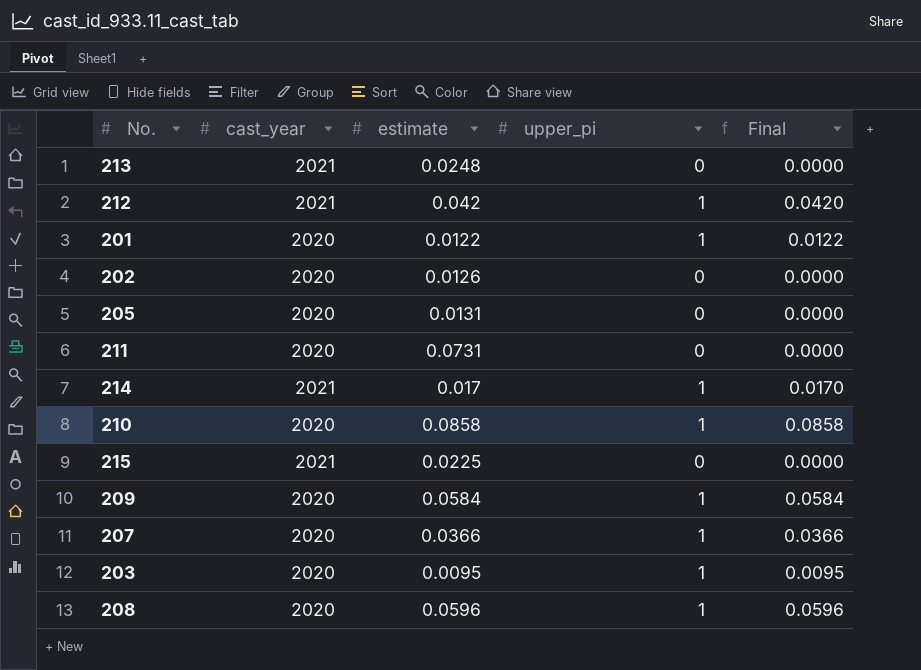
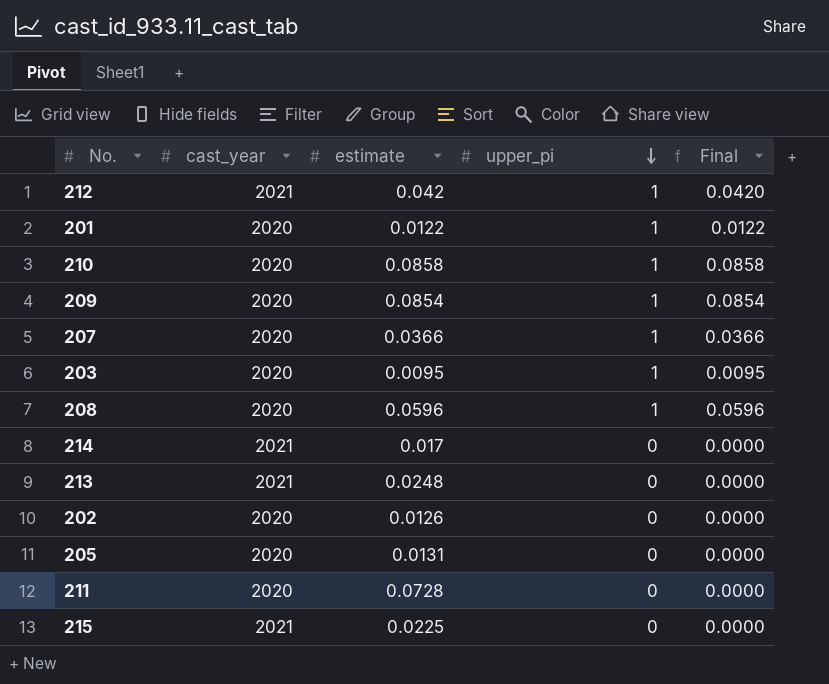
row order: none -> upper_pi descending
209 | estimate: 0.0584 -> 0.0854
209 | Final: 0.0584 -> 0.0854
214 | upper_pi: 1 -> 0
214 | Final: 0.0170 -> 0.0000
211 | estimate: 0.0731 -> 0.0728

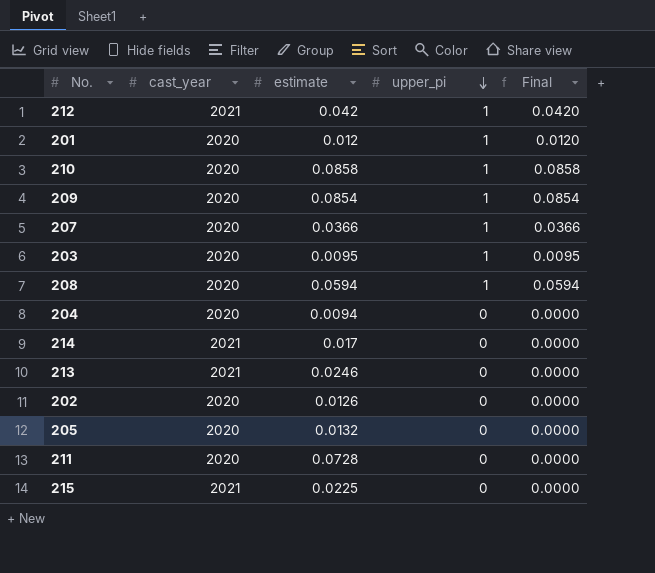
201 | estimate: 0.0122 -> 0.012
201 | Final: 0.0122 -> 0.0120
208 | estimate: 0.0596 -> 0.0594
208 | Final: 0.0596 -> 0.0594
row 204: none -> 2020 | 0.0094 | 0 | 0.0000
213 | estimate: 0.0248 -> 0.0246
205 | estimate: 0.0131 -> 0.0132

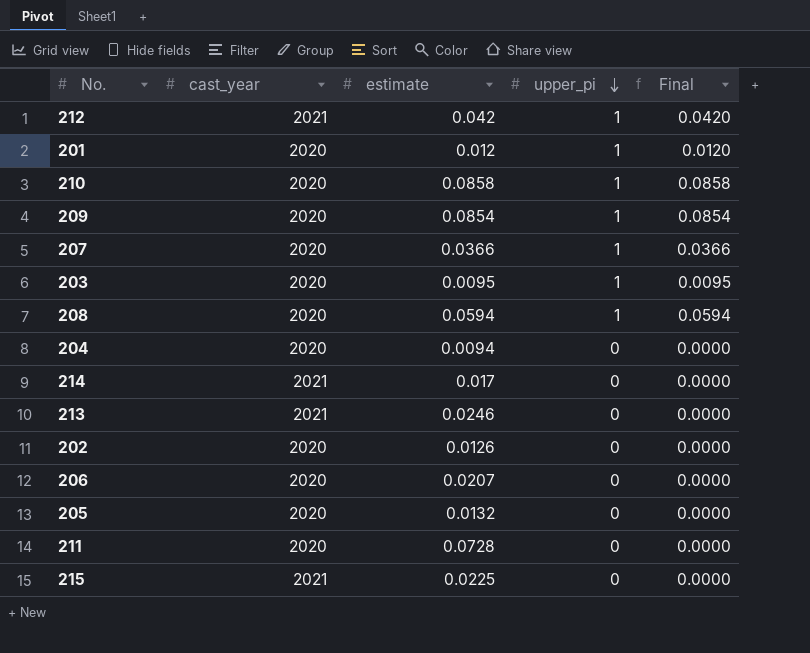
row 206: none -> 2020 | 0.0207 | 0 | 0.0000

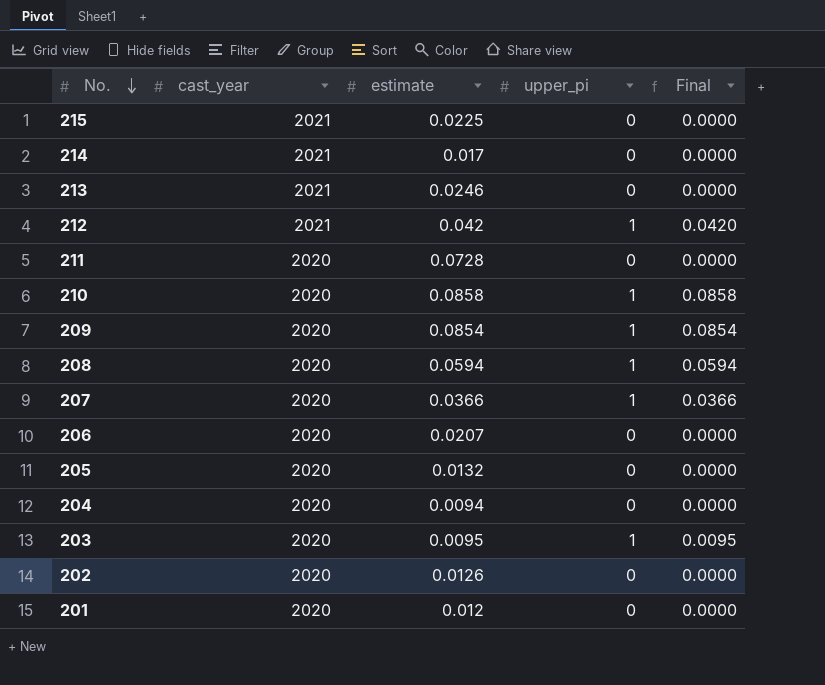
row order: upper_pi descending -> No. descending
201 | upper_pi: 1 -> 0
201 | Final: 0.0120 -> 0.0000

